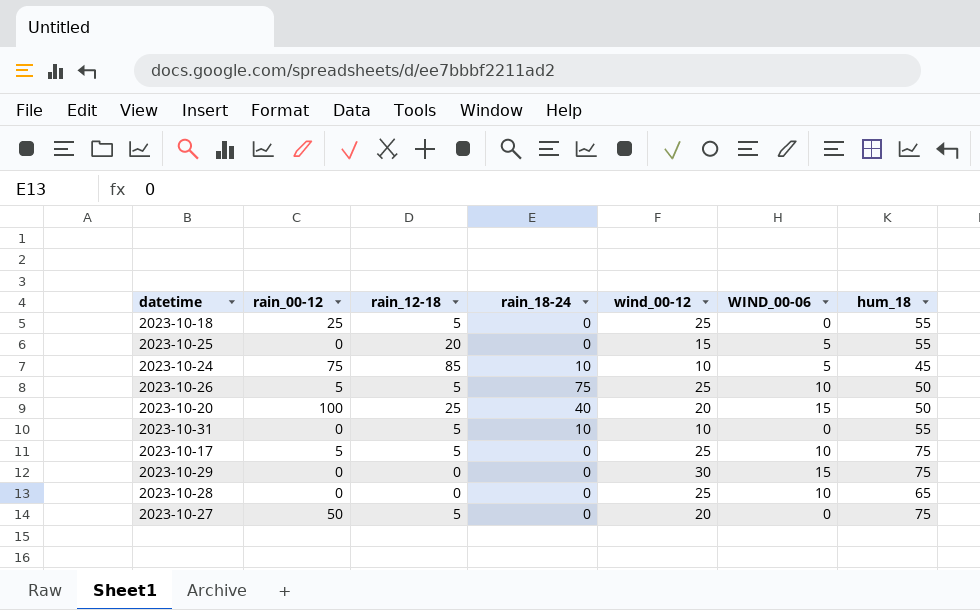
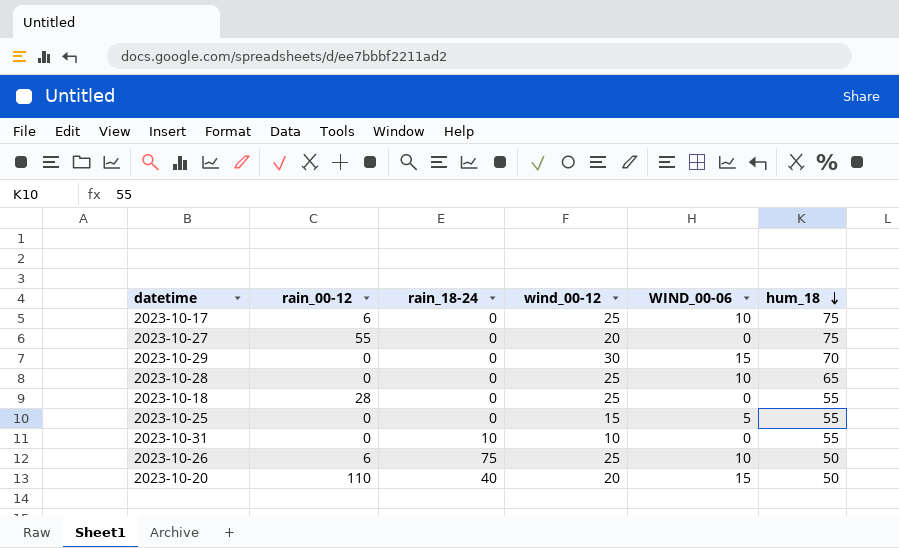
row order: none -> hum_18 descending
column rain_12-18 | position: 3 -> none
row 2023-10-24: 75 | 85 | 10 | 10 | 5 | 45 -> none
2023-10-17 | rain_00-12: 5 -> 6
2023-10-27 | rain_00-12: 50 -> 55
2023-10-29 | hum_18: 75 -> 70
2023-10-18 | rain_00-12: 25 -> 28
2023-10-26 | rain_00-12: 5 -> 6
2023-10-20 | rain_00-12: 100 -> 110

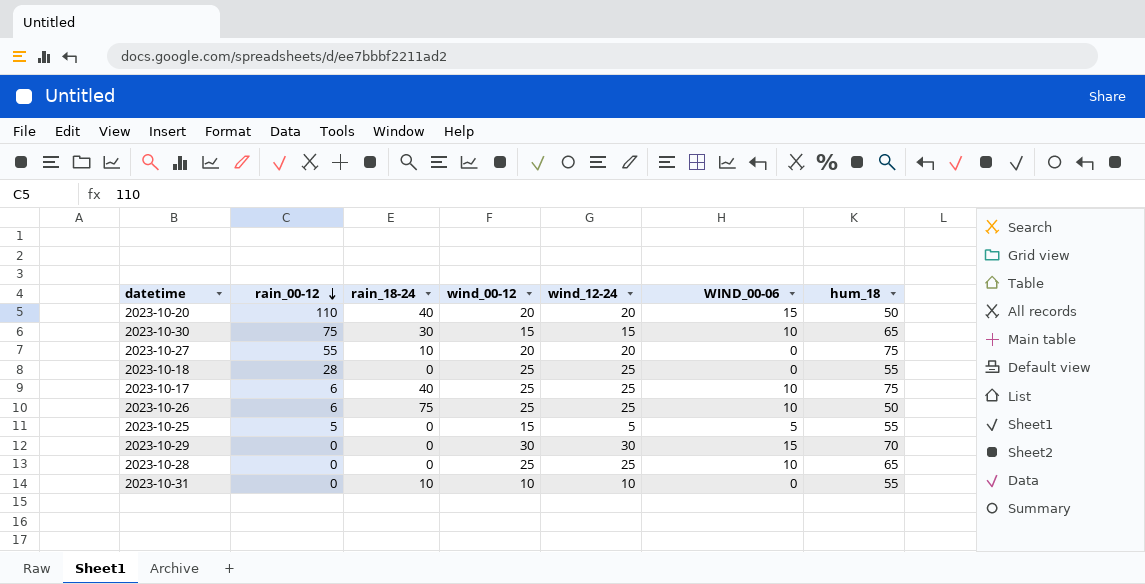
row order: hum_18 descending -> rain_00-12 descending
column wind_12-24 | position: none -> 5
row 2023-10-30: none -> 75 | 30 | 15 | 15 | 10 | 65
2023-10-27 | rain_18-24: 0 -> 10
2023-10-17 | rain_18-24: 0 -> 40
2023-10-25 | rain_00-12: 0 -> 5

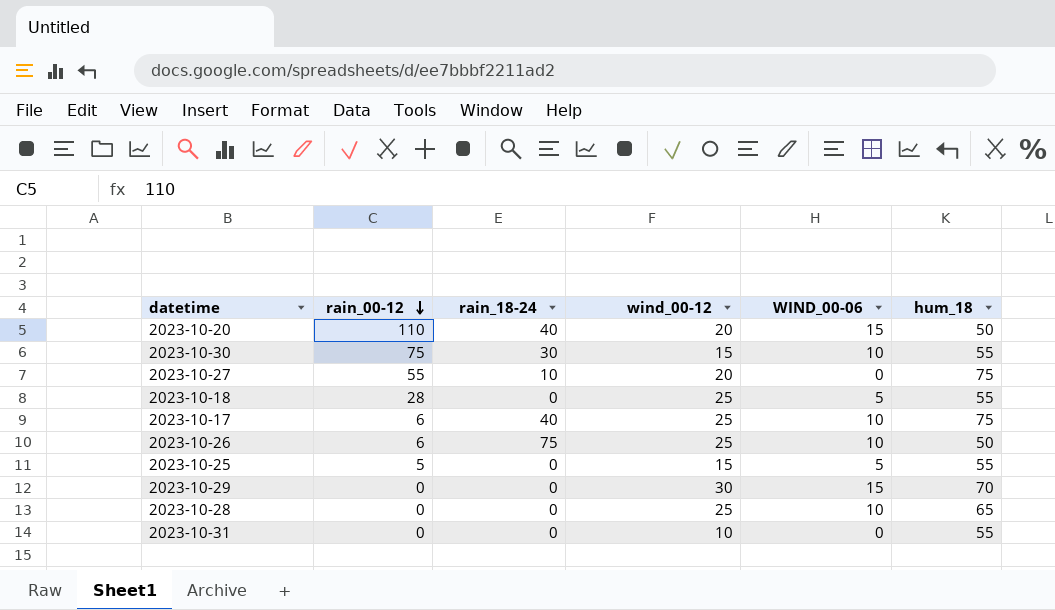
column wind_12-24 | position: 5 -> none
2023-10-30 | hum_18: 65 -> 55
2023-10-18 | WIND_00-06: 0 -> 5
2023-10-31 | rain_18-24: 10 -> 0

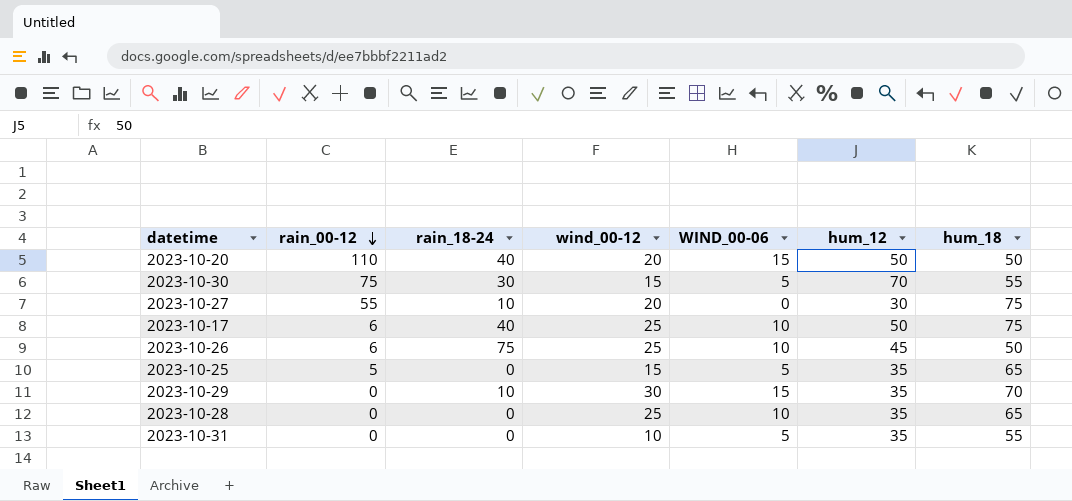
column hum_12 | position: none -> 6
row 2023-10-18: 28 | 0 | 25 | 5 | 55 -> none
2023-10-30 | WIND_00-06: 10 -> 5
2023-10-25 | hum_18: 55 -> 65
2023-10-29 | rain_18-24: 0 -> 10
2023-10-31 | WIND_00-06: 0 -> 5

